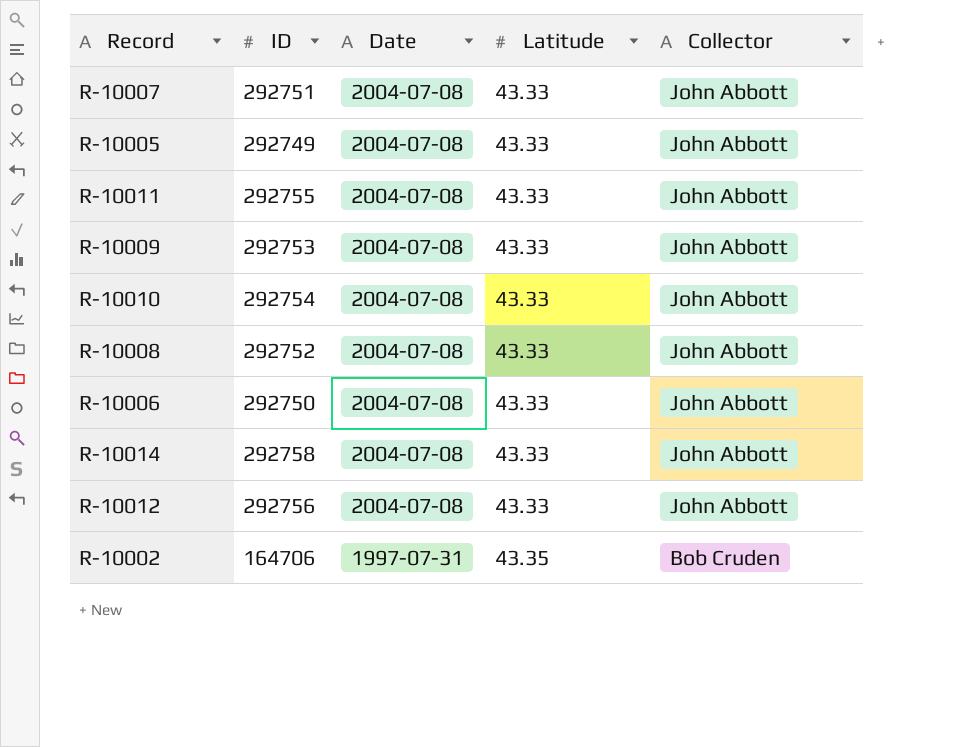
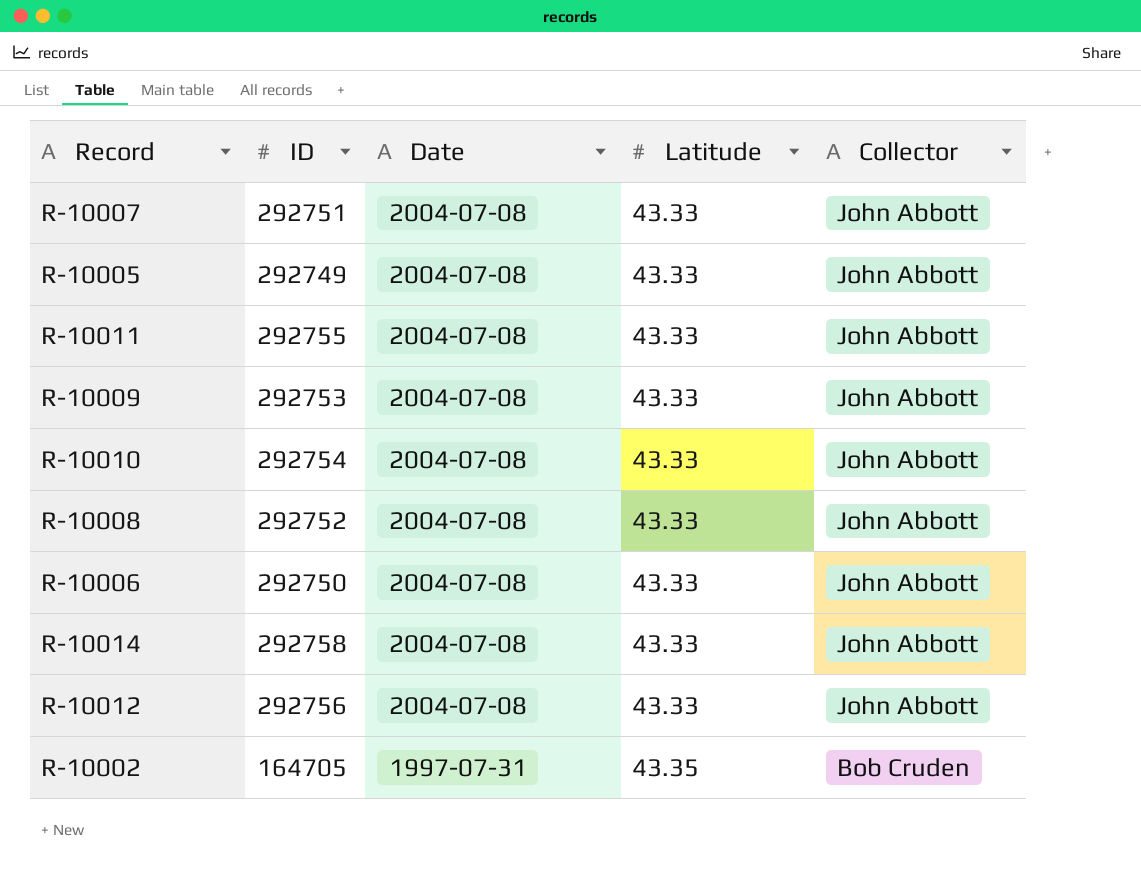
R-10002 | ID: 164706 -> 164705

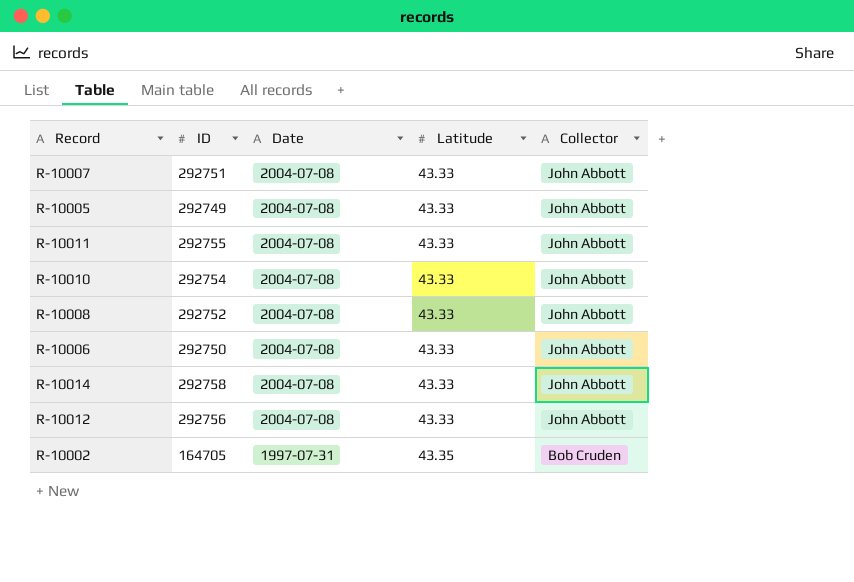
row R-10009: 292753 | 2004-07-08 | 43.33 | John Abbott -> none

